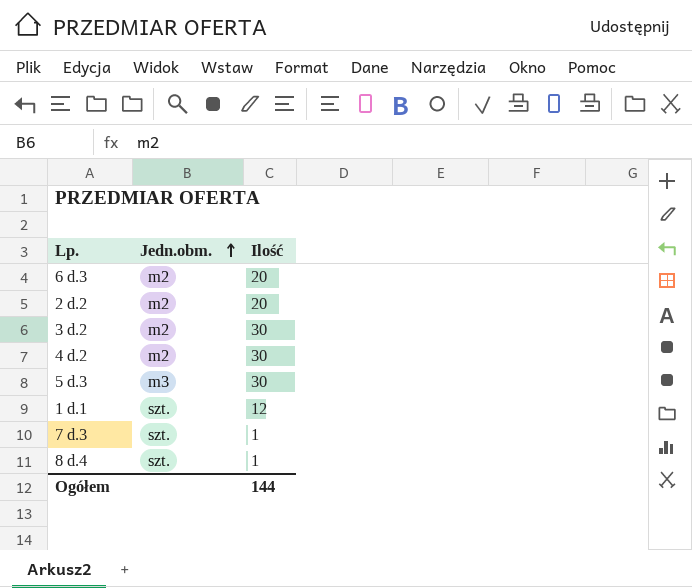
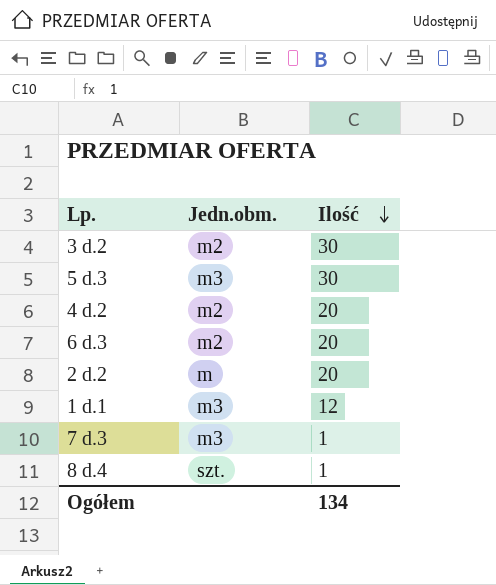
row order: Jedn.obm. ascending -> Ilość descending
4 d.2 | Ilość: 30 -> 20
2 d.2 | Jedn.obm.: m2 -> m
1 d.1 | Jedn.obm.: szt. -> m3
7 d.3 | Jedn.obm.: szt. -> m3
Ogółem | Ilość: 144 -> 134

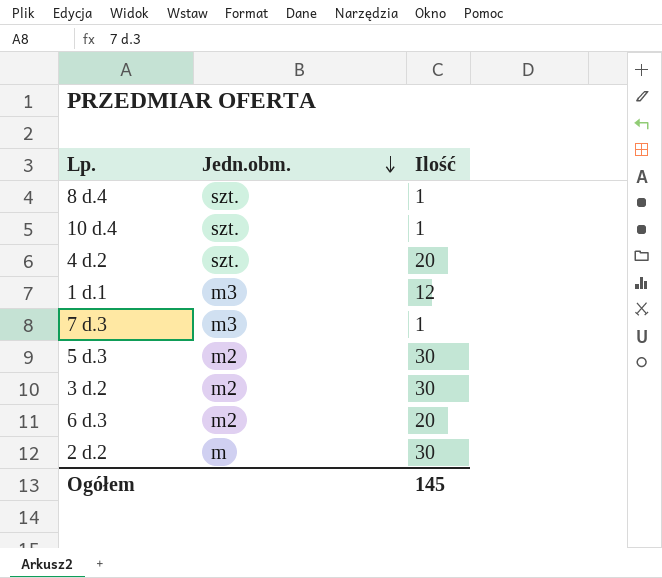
row order: Ilość descending -> Jedn.obm. descending
row 10 d.4: none -> szt. | 1
4 d.2 | Jedn.obm.: m2 -> szt.
5 d.3 | Jedn.obm.: m3 -> m2
2 d.2 | Ilość: 20 -> 30
Ogółem | Ilość: 134 -> 145

